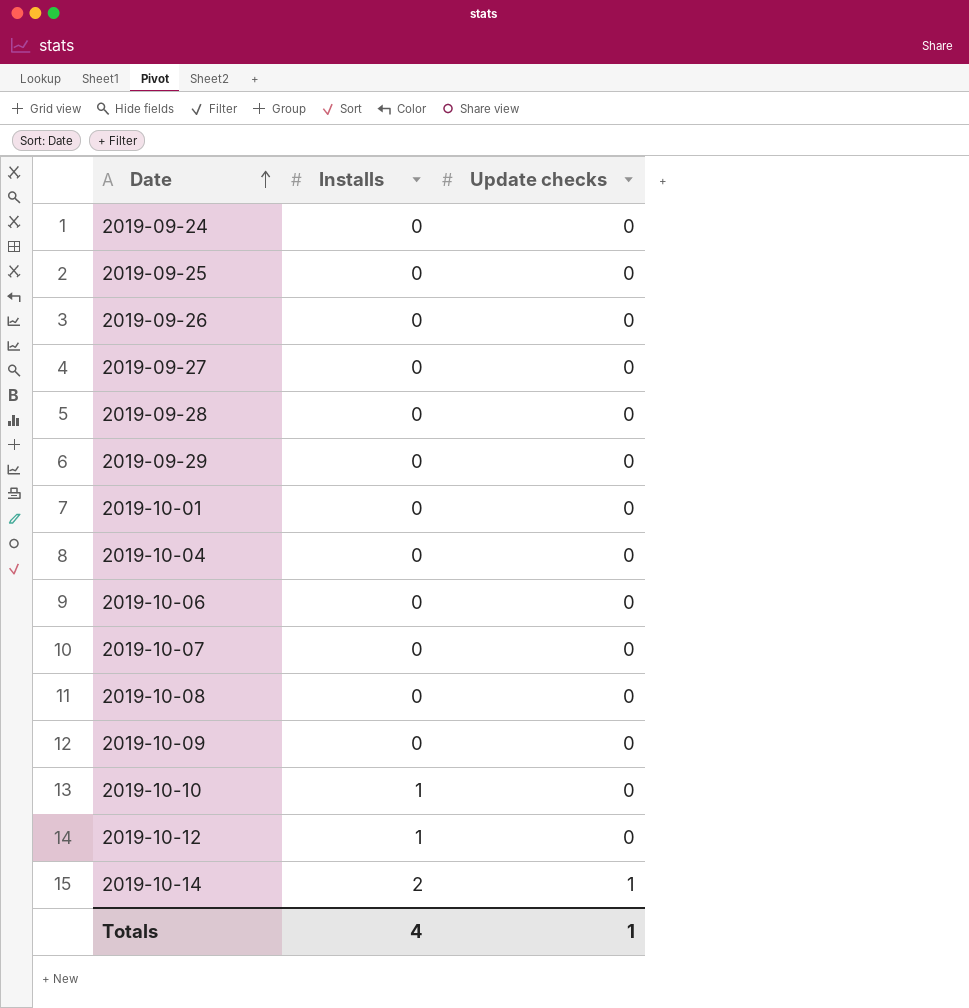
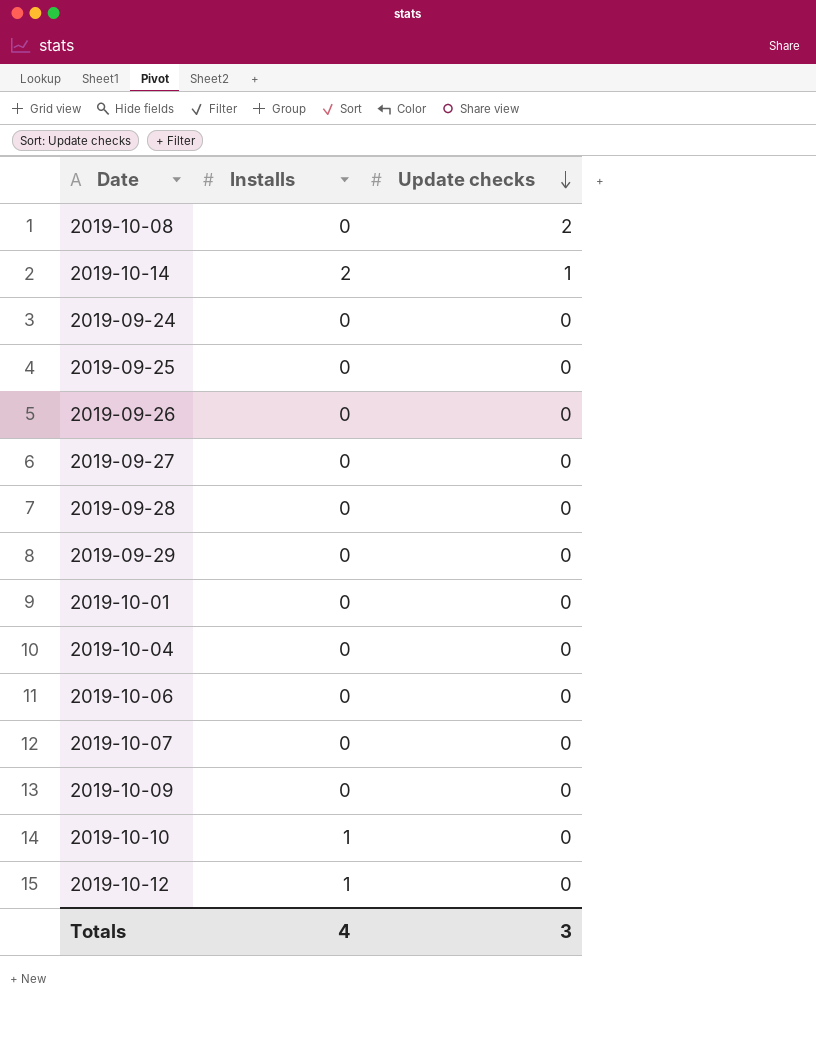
row order: Date ascending -> Update checks descending
2019-10-08 | Update checks: 0 -> 2
Totals | Update checks: 1 -> 3

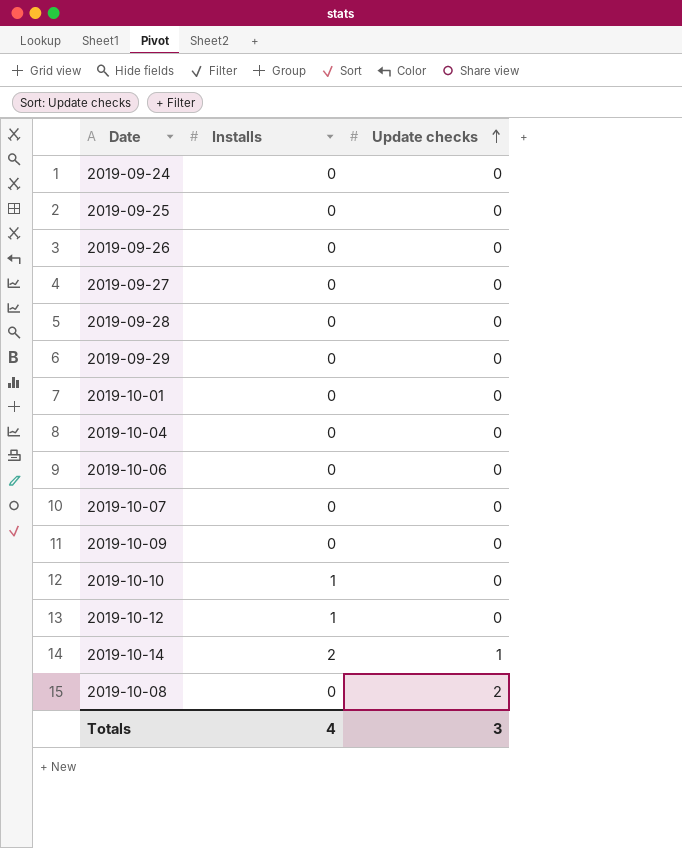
row order: Update checks descending -> Update checks ascending

